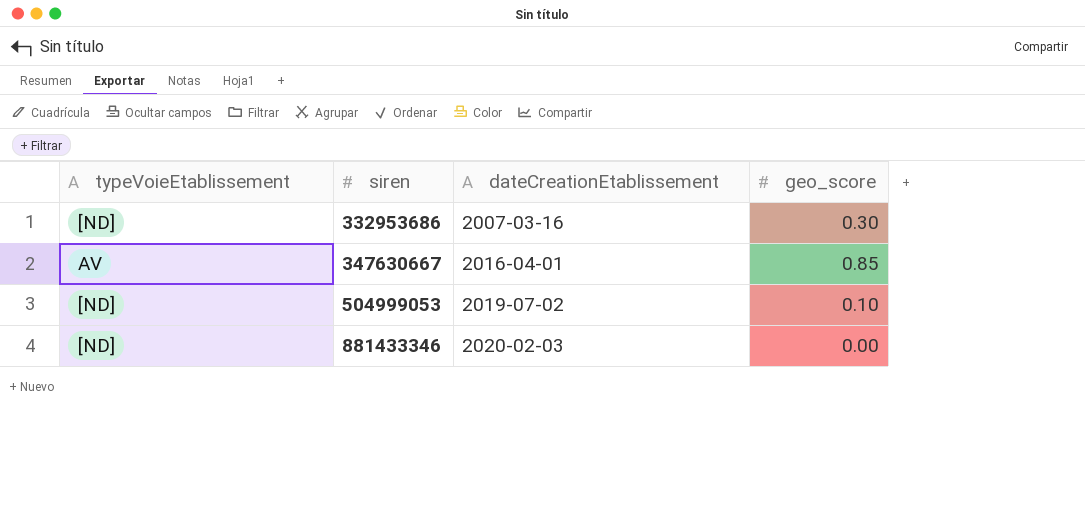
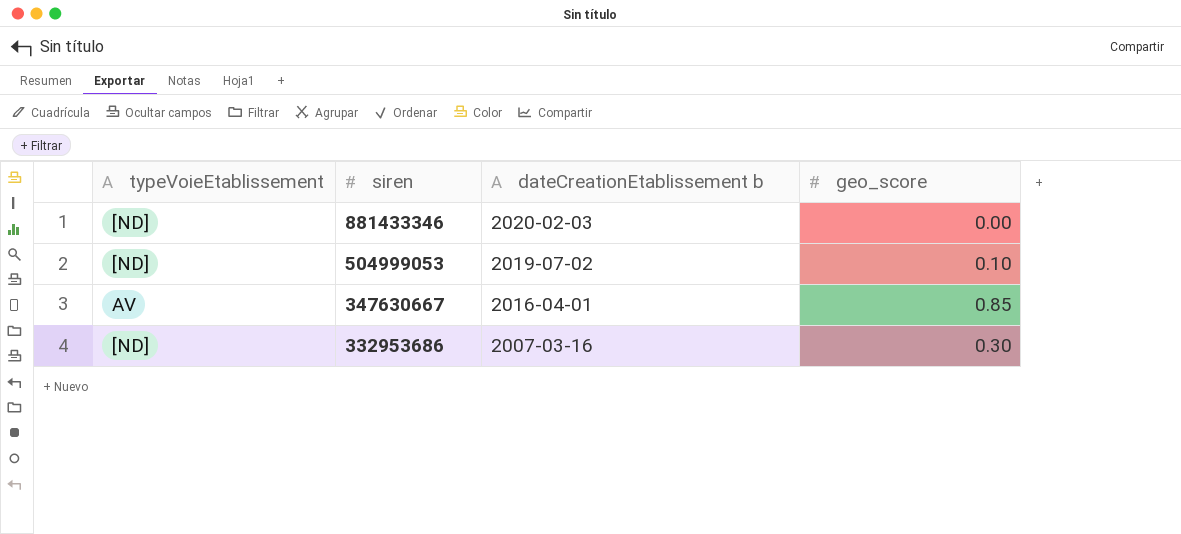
row order: siren ascending -> siren descending
column name: dateCreationEtablissement -> dateCreationEtablissement b

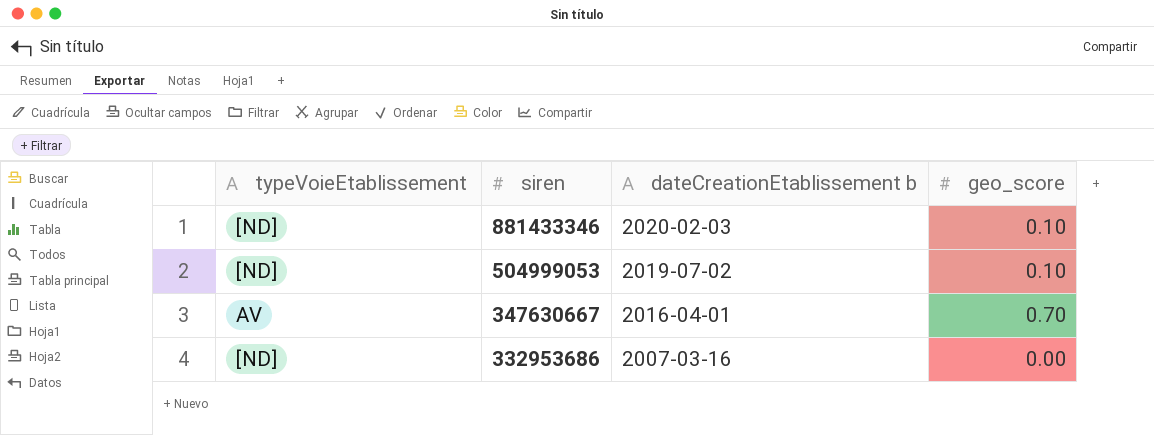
881433346 | geo_score: 0.00 -> 0.10
347630667 | geo_score: 0.85 -> 0.70
332953686 | geo_score: 0.30 -> 0.00

